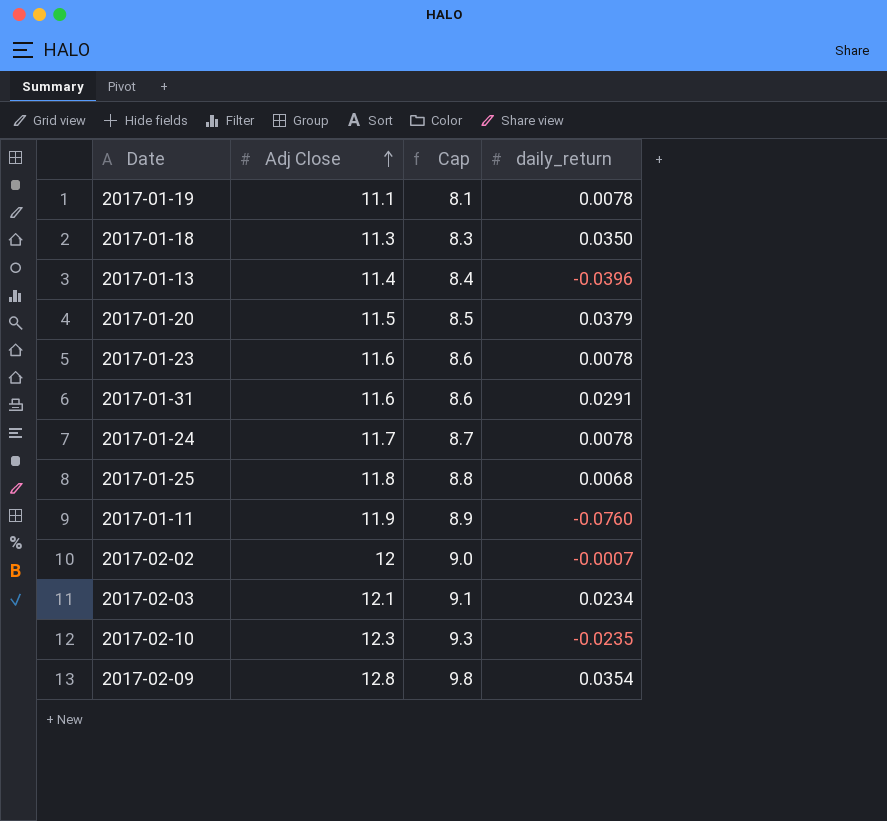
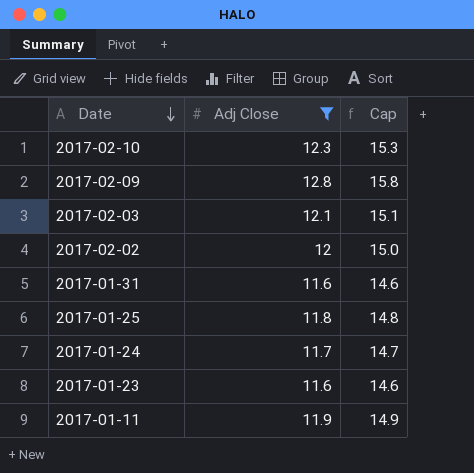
filter: none -> Adj Close >= 11.6
row order: Adj Close ascending -> Date descending
column daily_return | position: 4 -> none
column Cap | formula: [Adj Close] - 3 -> [Adj Close] + 3

